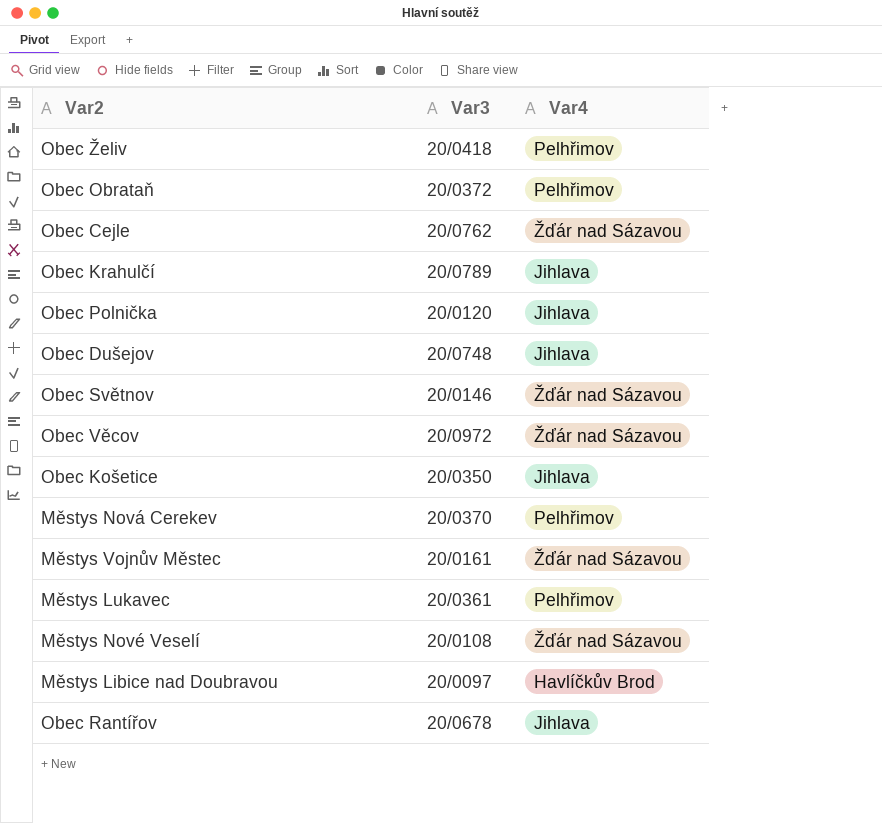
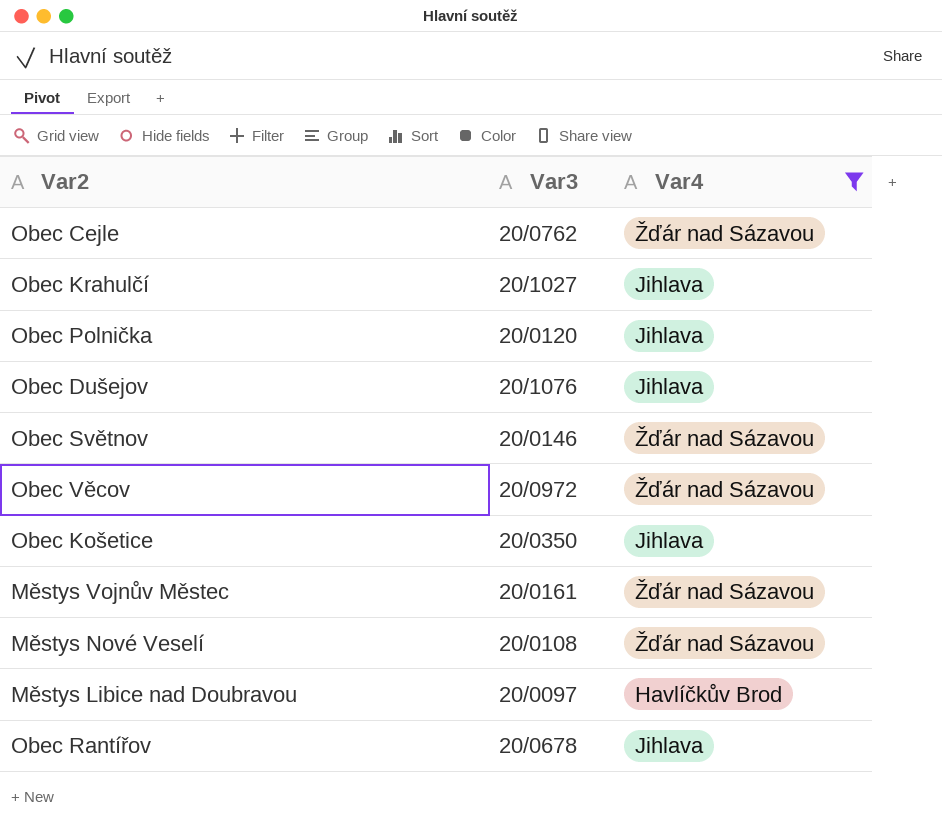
filter: none -> Var4 != Pelhřimov
Obec Krahulčí | Var3: 20/0789 -> 20/1027
Obec Dušejov | Var3: 20/0748 -> 20/1076

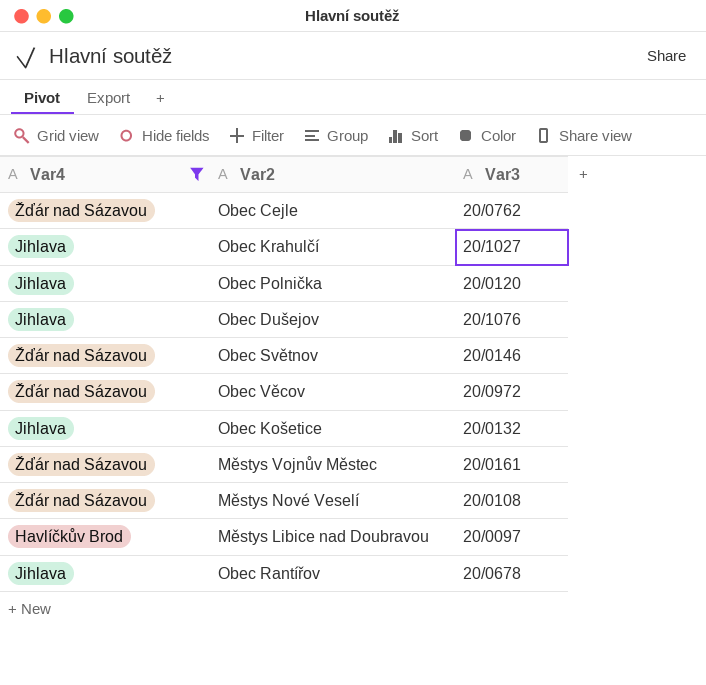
column Var4 | position: 3 -> 1
Obec Košetice | Var3: 20/0350 -> 20/0132

